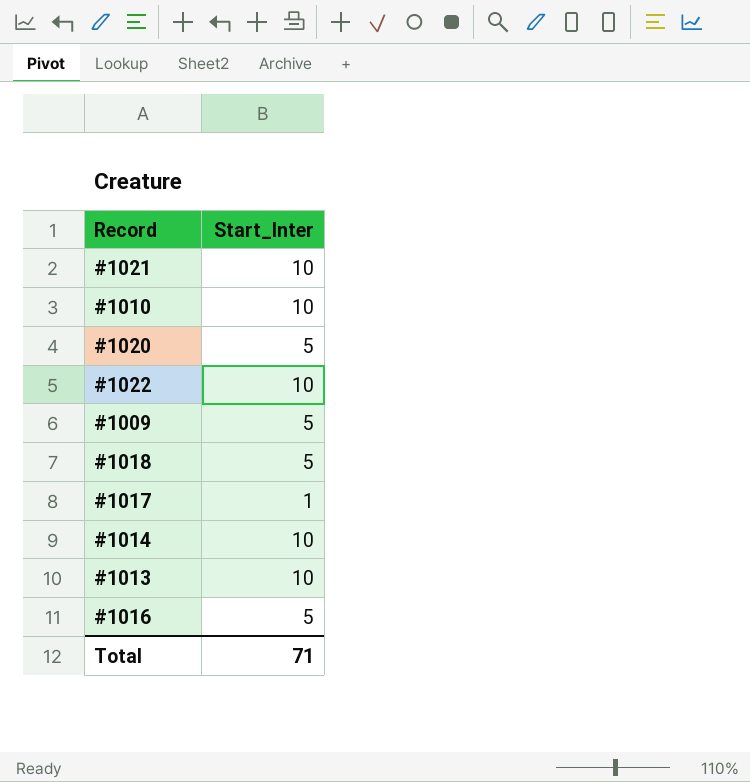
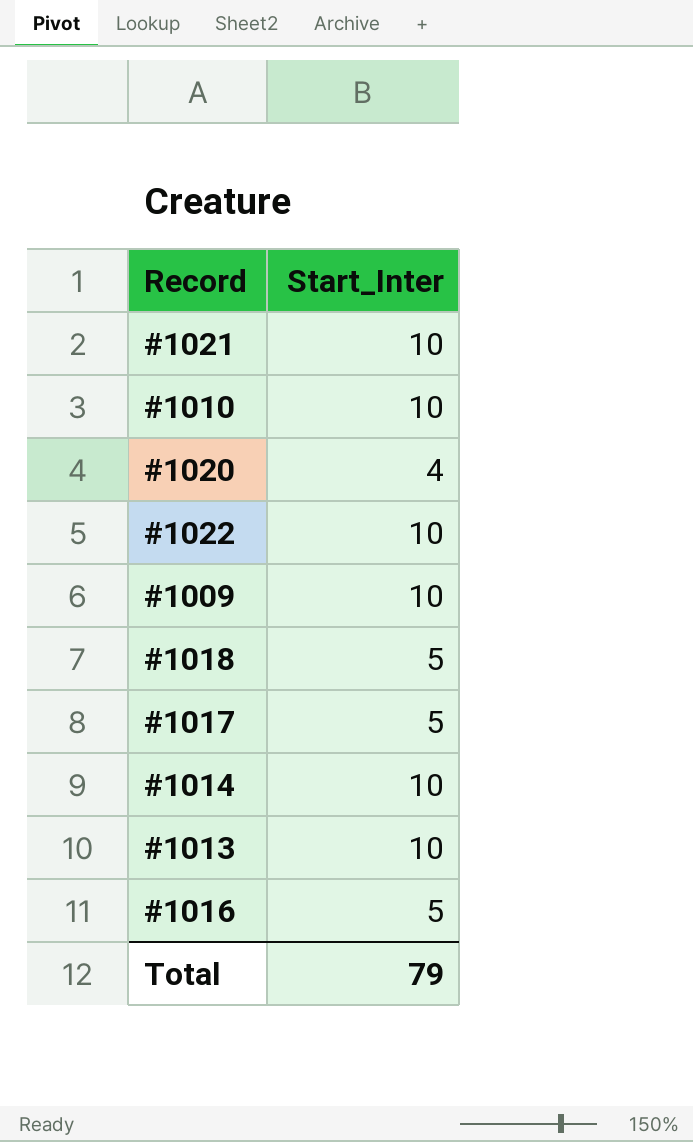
#1020 | Start_Inter: 5 -> 4
#1009 | Start_Inter: 5 -> 10
#1017 | Start_Inter: 1 -> 5
Total | Start_Inter: 71 -> 79

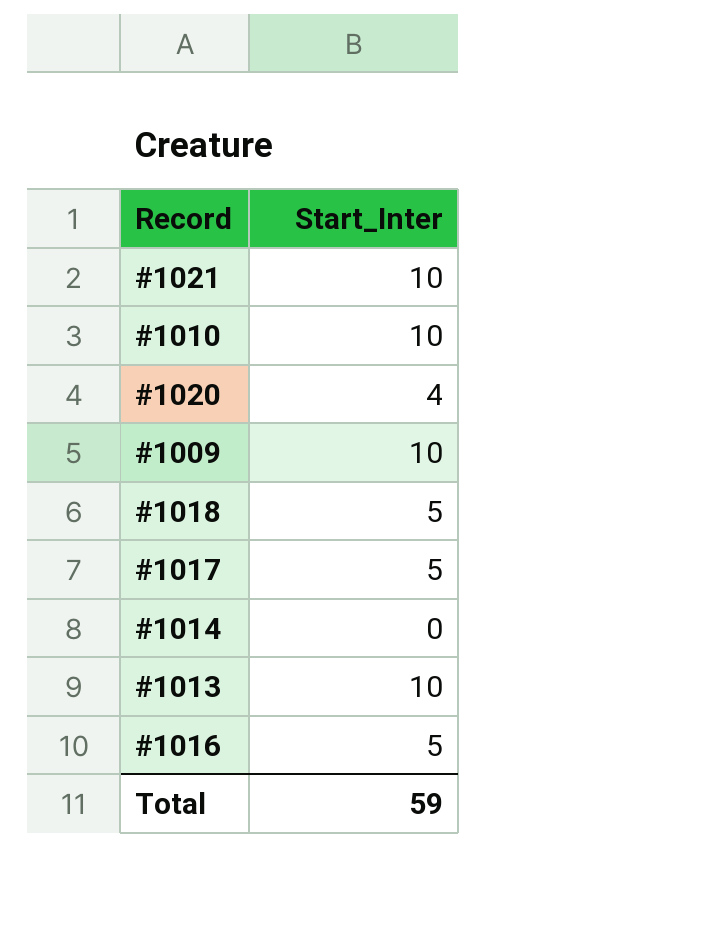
row #1022: 10 -> none
#1014 | Start_Inter: 10 -> 0
Total | Start_Inter: 79 -> 59

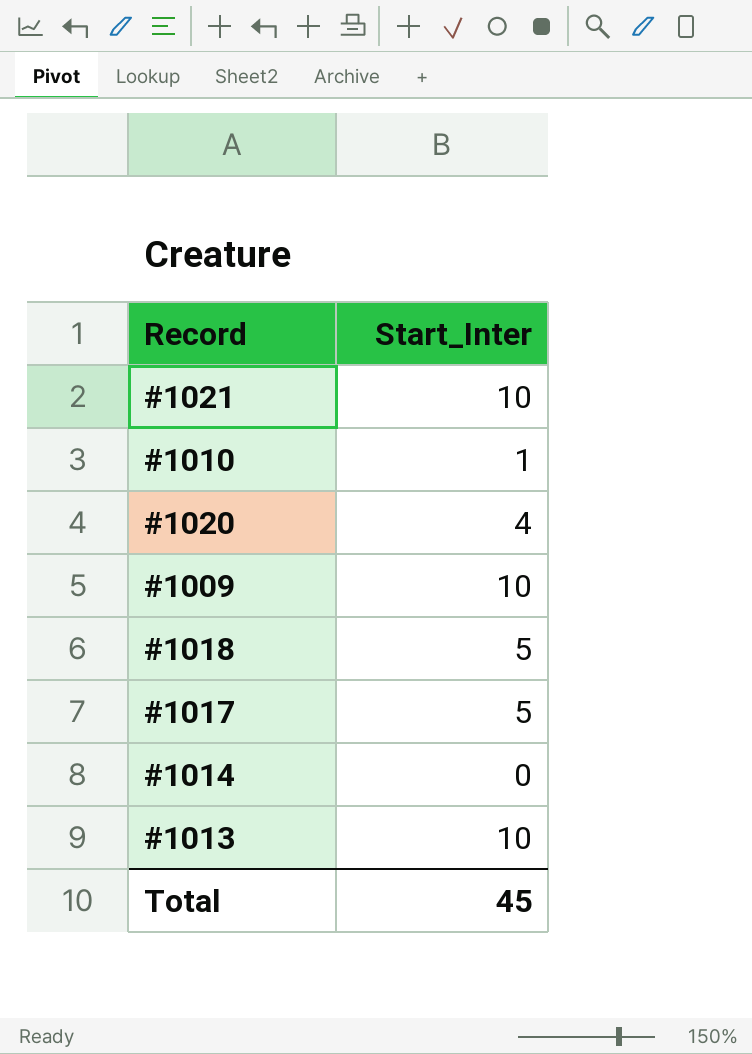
row #1016: 5 -> none
#1010 | Start_Inter: 10 -> 1
Total | Start_Inter: 59 -> 45

